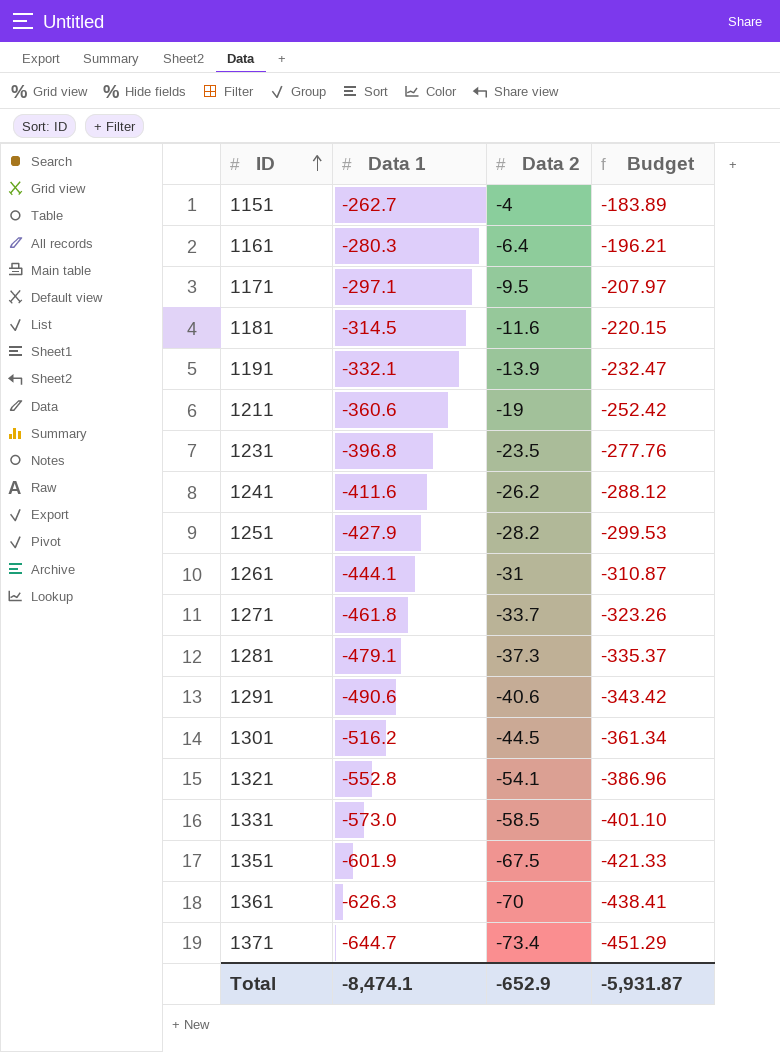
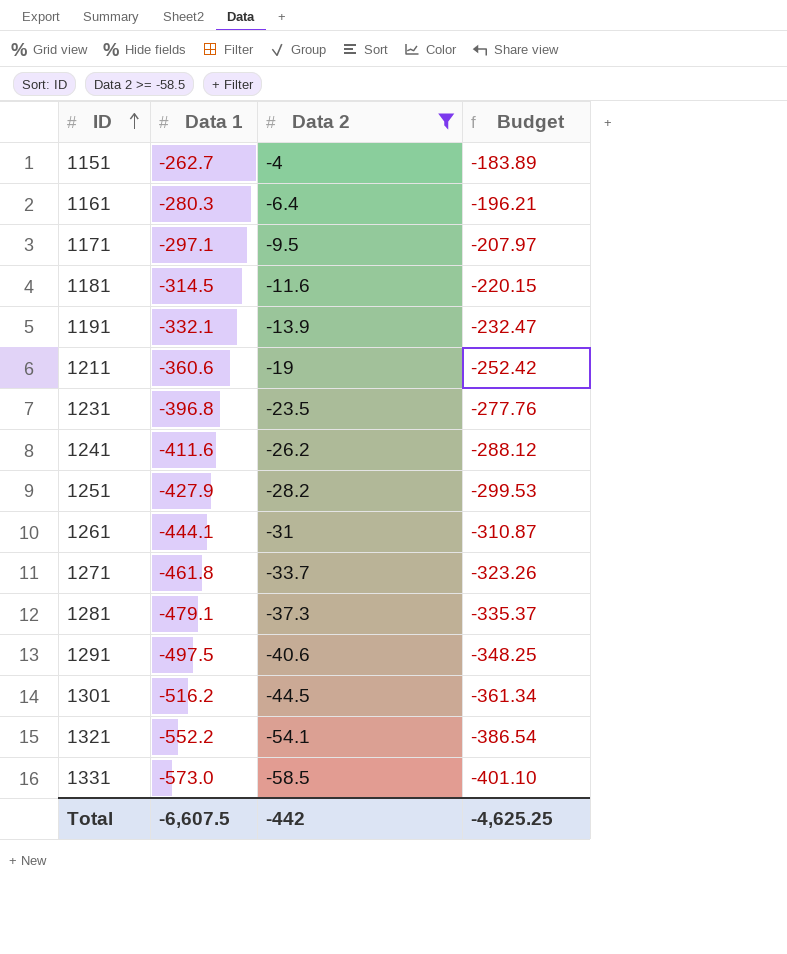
filter: none -> Data 2 >= -58.5
1291 | Data 1: -490.6 -> -497.5
1291 | Budget: -343.42 -> -348.25
1321 | Data 1: -552.8 -> -552.2
1321 | Budget: -386.96 -> -386.54
Total | Data 1: -8,474.1 -> -6,607.5
Total | Data 2: -652.9 -> -442
Total | Budget: -5,931.87 -> -4,625.25

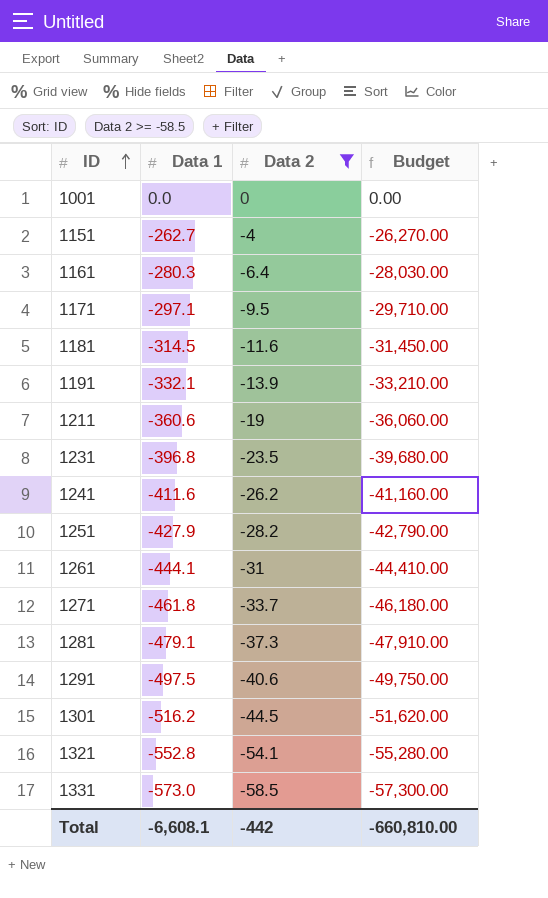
column Budget | formula: [Data 1] * 0.7 -> [Data 1] * 100
row 1001: none -> 0.0 | 0 | 0.00
1321 | Data 1: -552.2 -> -552.8
Total | Data 1: -6,607.5 -> -6,608.1
Total | Budget: -4,625.25 -> -660,810.00

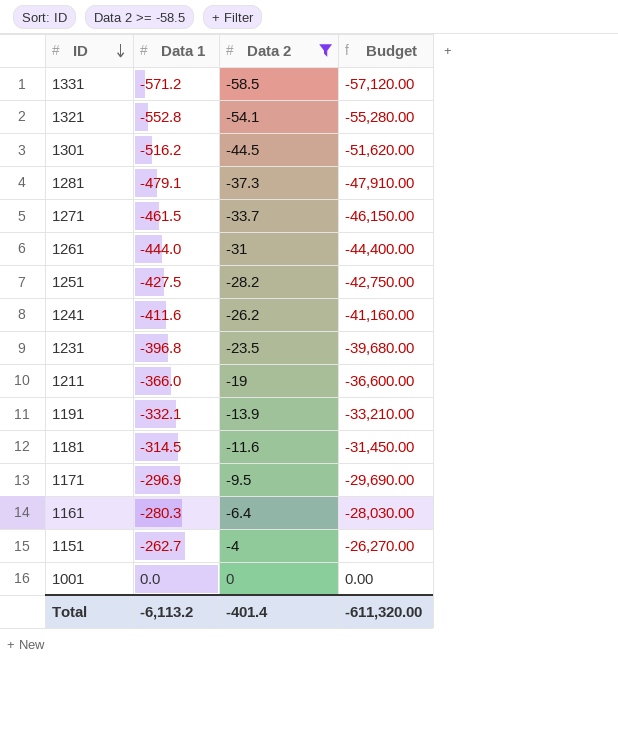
row order: ID ascending -> ID descending
row 1291: -497.5 | -40.6 | -49,750.00 -> none
1331 | Data 1: -573.0 -> -571.2
1331 | Budget: -57,300.00 -> -57,120.00
1271 | Data 1: -461.8 -> -461.5
1271 | Budget: -46,180.00 -> -46,150.00
1261 | Data 1: -444.1 -> -444.0
1261 | Budget: -44,410.00 -> -44,400.00
1251 | Data 1: -427.9 -> -427.5
1251 | Budget: -42,790.00 -> -42,750.00
1211 | Data 1: -360.6 -> -366.0
1211 | Budget: -36,060.00 -> -36,600.00
1171 | Data 1: -297.1 -> -296.9
1171 | Budget: -29,710.00 -> -29,690.00
Total | Data 1: -6,608.1 -> -6,113.2
Total | Data 2: -442 -> -401.4
Total | Budget: -660,810.00 -> -611,320.00

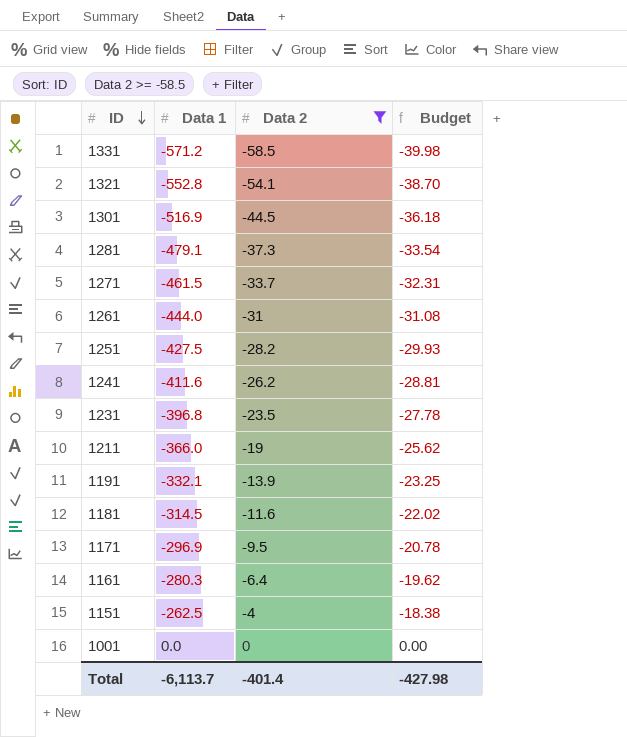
column Budget | formula: [Data 1] * 100 -> [Data 1] * 0.07
1301 | Data 1: -516.2 -> -516.9
1151 | Data 1: -262.7 -> -262.5
Total | Data 1: -6,113.2 -> -6,113.7
Total | Budget: -611,320.00 -> -427.98

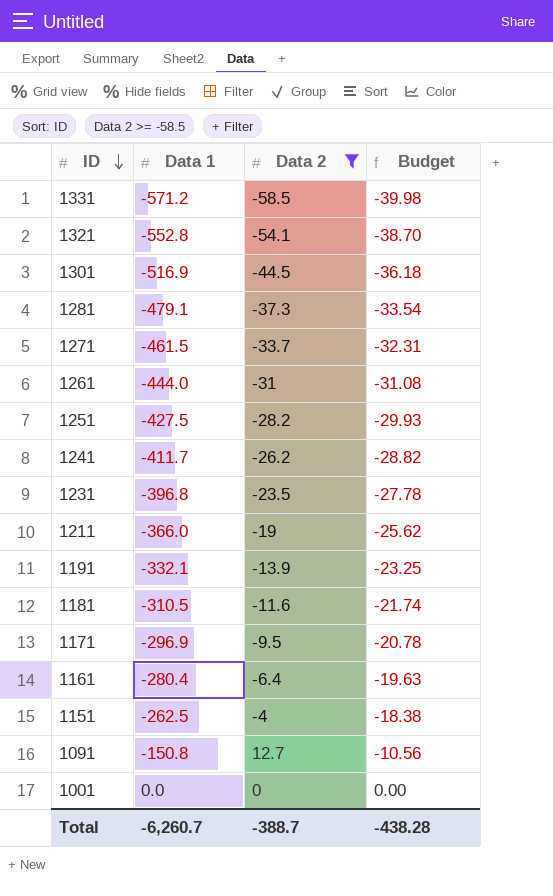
1241 | Data 1: -411.6 -> -411.7
1241 | Budget: -28.81 -> -28.82
1181 | Data 1: -314.5 -> -310.5
1181 | Budget: -22.02 -> -21.74
1161 | Data 1: -280.3 -> -280.4
1161 | Budget: -19.62 -> -19.63
row 1091: none -> -150.8 | 12.7 | -10.56
Total | Data 1: -6,113.7 -> -6,260.7
Total | Data 2: -401.4 -> -388.7
Total | Budget: -427.98 -> -438.28

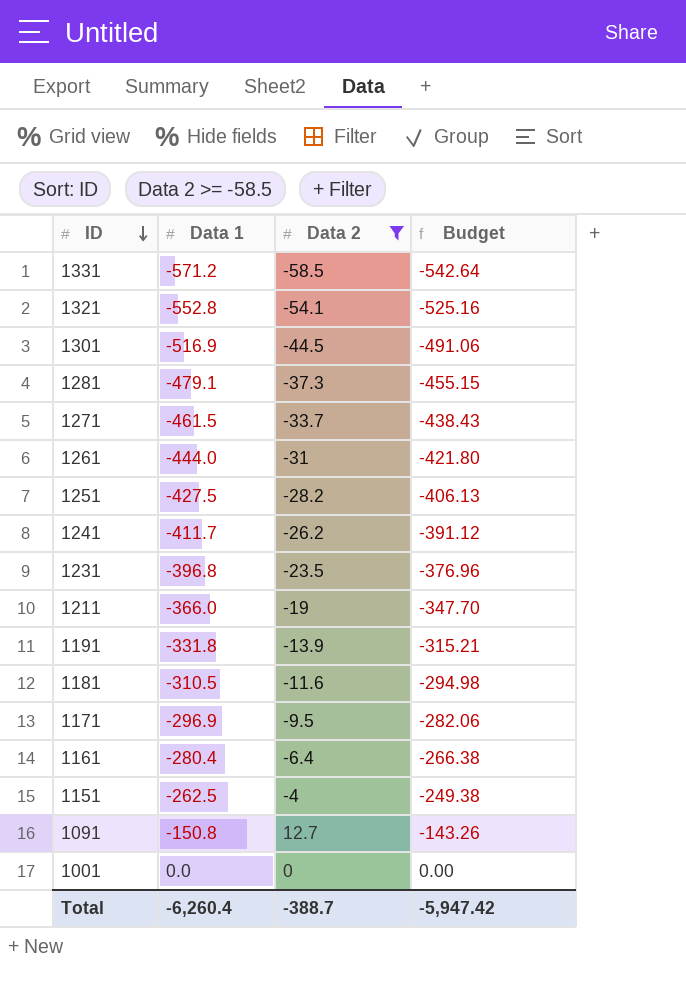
column Budget | formula: [Data 1] * 0.07 -> [Data 1] * 0.95
1191 | Data 1: -332.1 -> -331.8
Total | Data 1: -6,260.7 -> -6,260.4
Total | Budget: -438.28 -> -5,947.42

